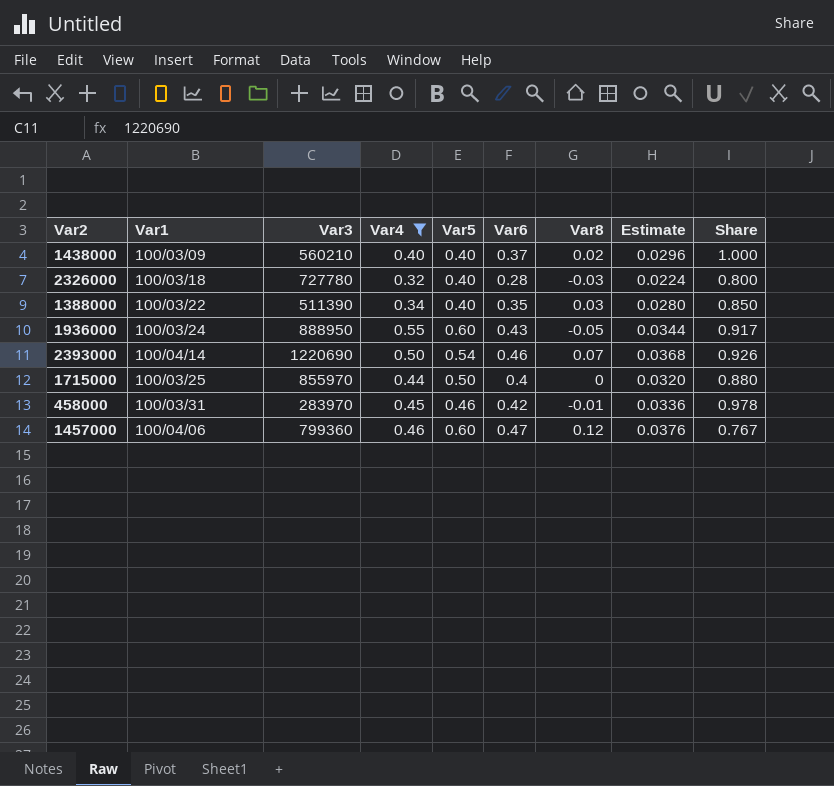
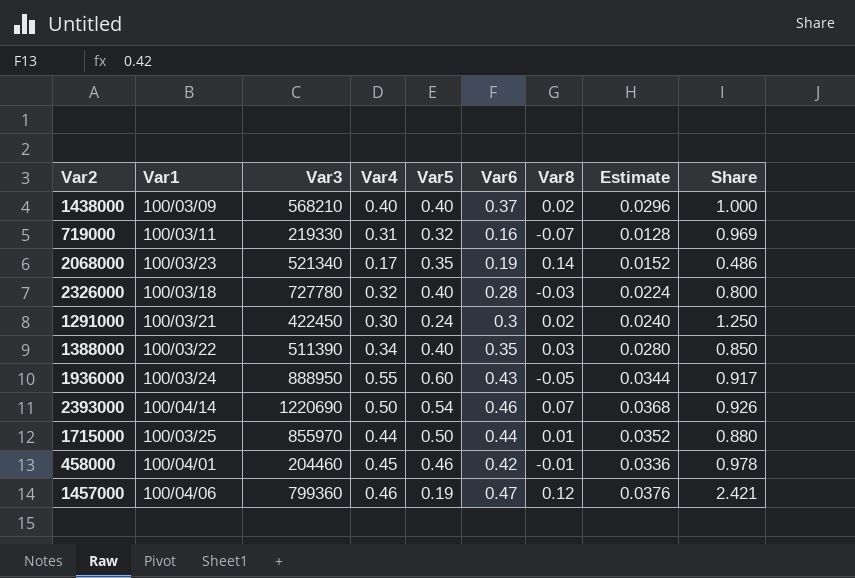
filter: Var4 >= 0.32 -> none
1438000 | Var3: 560210 -> 568210
1715000 | Var6: 0.4 -> 0.44
1715000 | Var8: 0 -> 0.01
1715000 | Estimate: 0.0320 -> 0.0352
458000 | Var1: 100/03/31 -> 100/04/01
458000 | Var3: 283970 -> 204460
1457000 | Var5: 0.60 -> 0.19
1457000 | Share: 0.767 -> 2.421

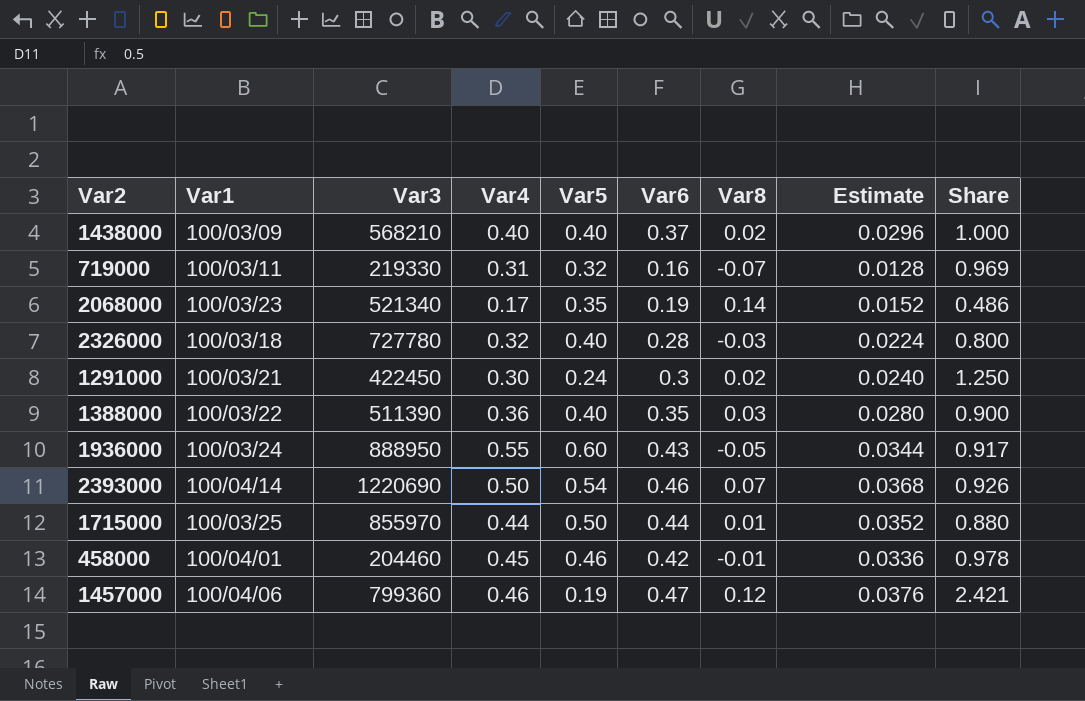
1388000 | Var4: 0.34 -> 0.36
1388000 | Share: 0.850 -> 0.900

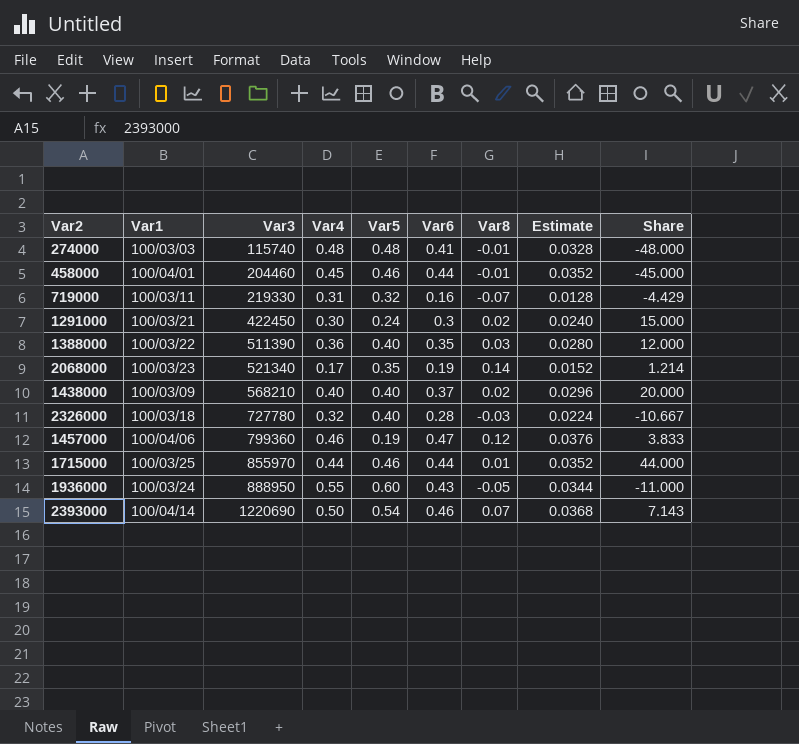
row order: none -> Var3 ascending
column Share | formula: [Var4] / [Var5] -> [Var4] / [Var8]
row 274000: none -> 100/03/03 | 115740 | 0.48 | 0.48 | 0.41 | -0.01 | 0.0328 | -48.000
458000 | Var6: 0.42 -> 0.44
458000 | Estimate: 0.0336 -> 0.0352
1715000 | Var5: 0.50 -> 0.46

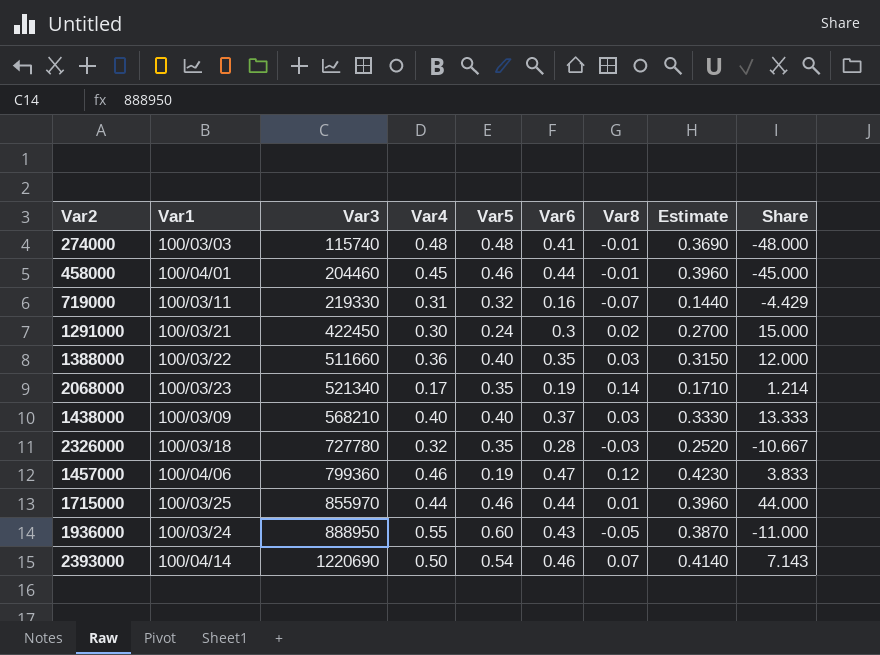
column Estimate | formula: [Var6] * 0.08 -> [Var6] * 0.9
1388000 | Var3: 511390 -> 511660
1438000 | Var8: 0.02 -> 0.03
1438000 | Share: 20.000 -> 13.333
2326000 | Var5: 0.40 -> 0.35

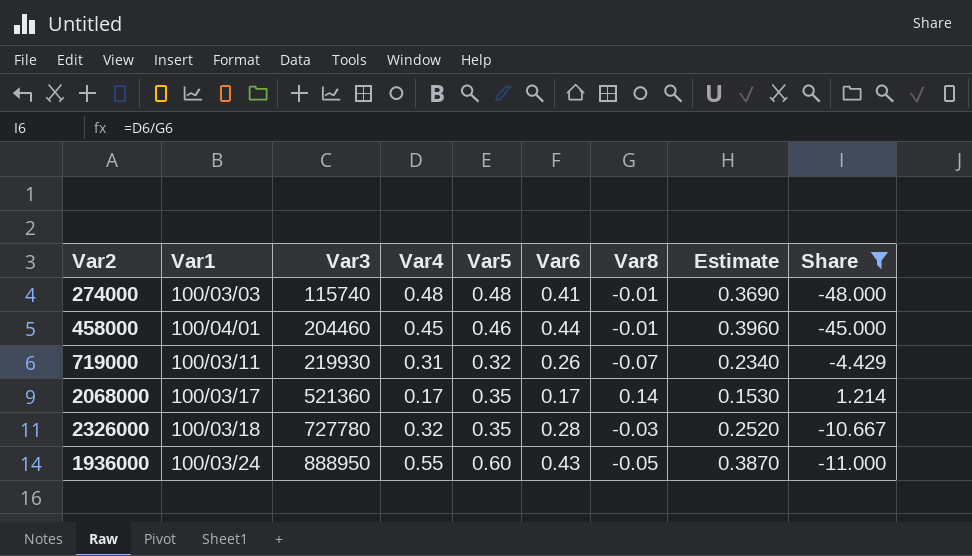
filter: none -> Share <= 1.214
719000 | Var3: 219330 -> 219930
719000 | Var6: 0.16 -> 0.26
719000 | Estimate: 0.1440 -> 0.2340
2068000 | Var1: 100/03/23 -> 100/03/17
2068000 | Var3: 521340 -> 521360
2068000 | Var6: 0.19 -> 0.17
2068000 | Estimate: 0.1710 -> 0.1530

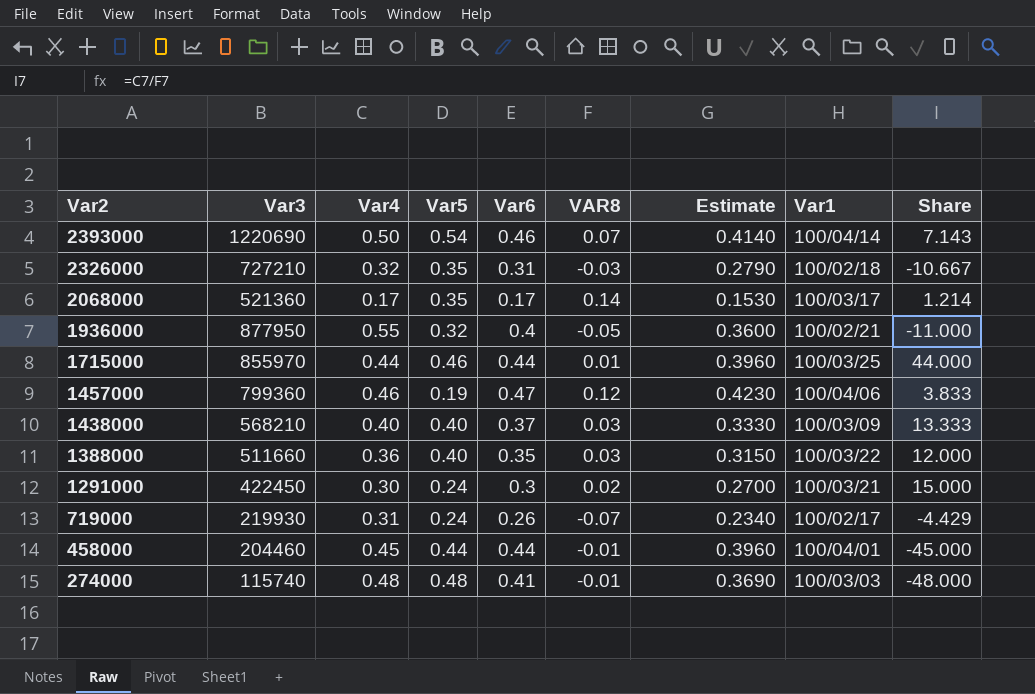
filter: Share <= 1.214 -> none
row order: Var3 ascending -> Var2 descending
column name: Var8 -> VAR8
column Var1 | position: 2 -> 8
2326000 | Var3: 727780 -> 727210
2326000 | Var6: 0.28 -> 0.31
2326000 | Estimate: 0.2520 -> 0.2790
2326000 | Var1: 100/03/18 -> 100/02/18
1936000 | Var3: 888950 -> 877950
1936000 | Var5: 0.60 -> 0.32
1936000 | Var6: 0.43 -> 0.4
1936000 | Estimate: 0.3870 -> 0.3600
1936000 | Var1: 100/03/24 -> 100/02/21
719000 | Var5: 0.32 -> 0.24
719000 | Var1: 100/03/11 -> 100/02/17
458000 | Var5: 0.46 -> 0.44

